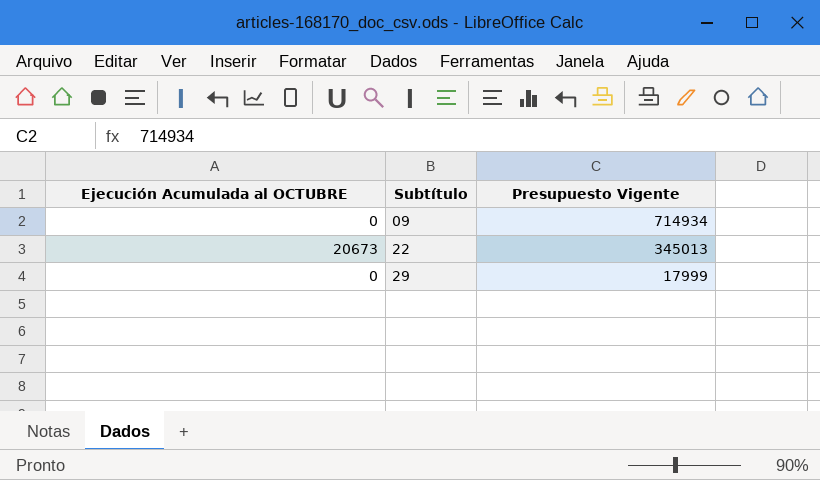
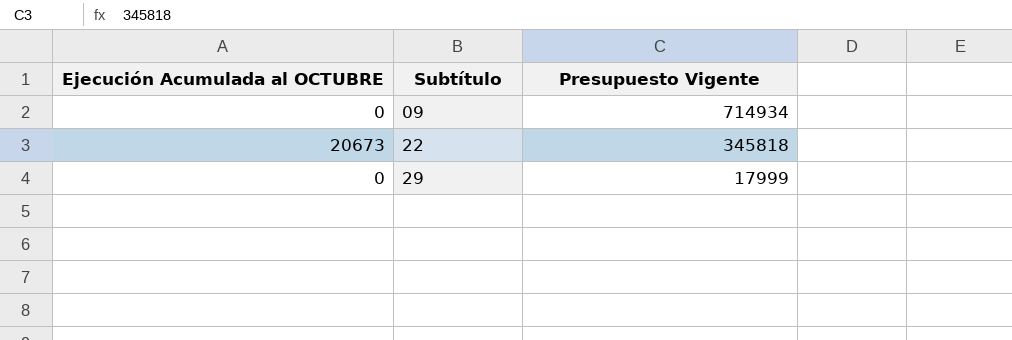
22 | Presupuesto Vigente: 345013 -> 345818

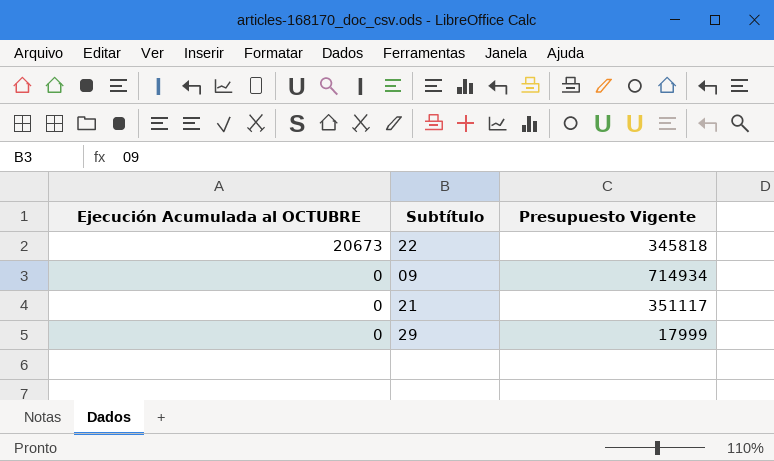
row order: Subtítulo ascending -> Ejecución Acumulada al OCTUBRE descending
row 21: none -> 0 | 351117

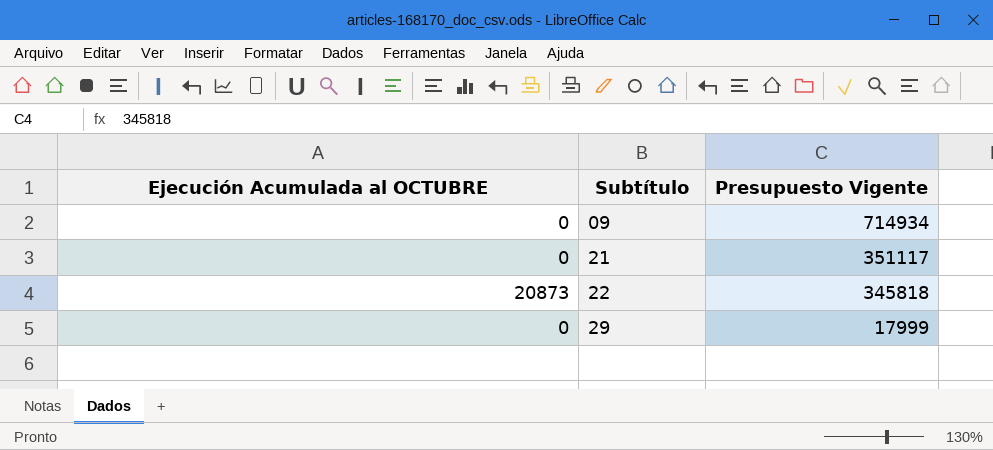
row order: Ejecución Acumulada al OCTUBRE descending -> Subtítulo ascending
22 | Ejecución Acumulada al OCTUBRE: 20673 -> 20873

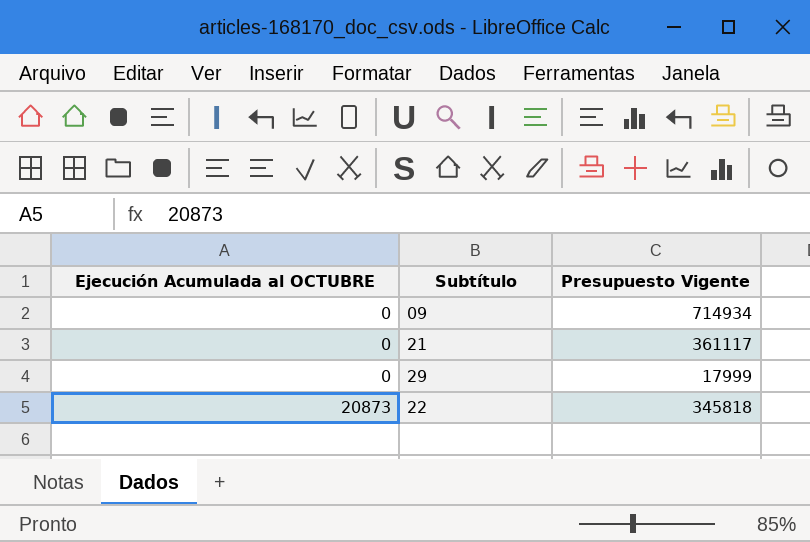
row order: Subtítulo ascending -> Ejecución Acumulada al OCTUBRE ascending
21 | Presupuesto Vigente: 351117 -> 361117

